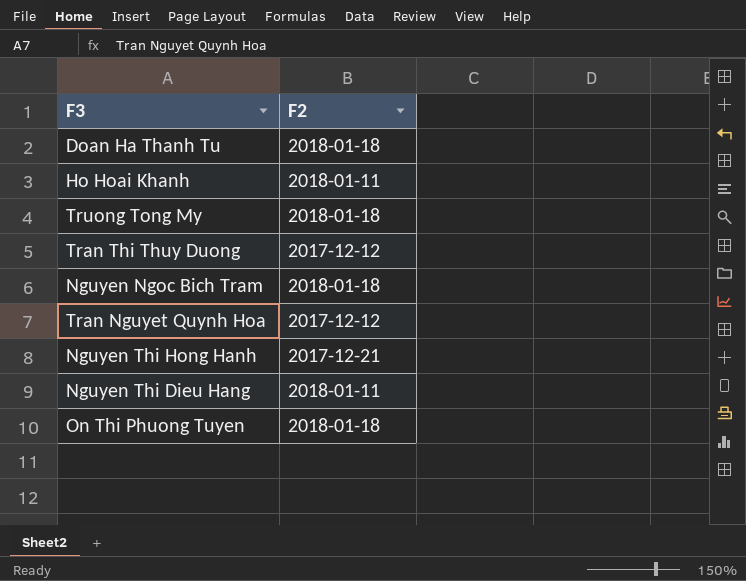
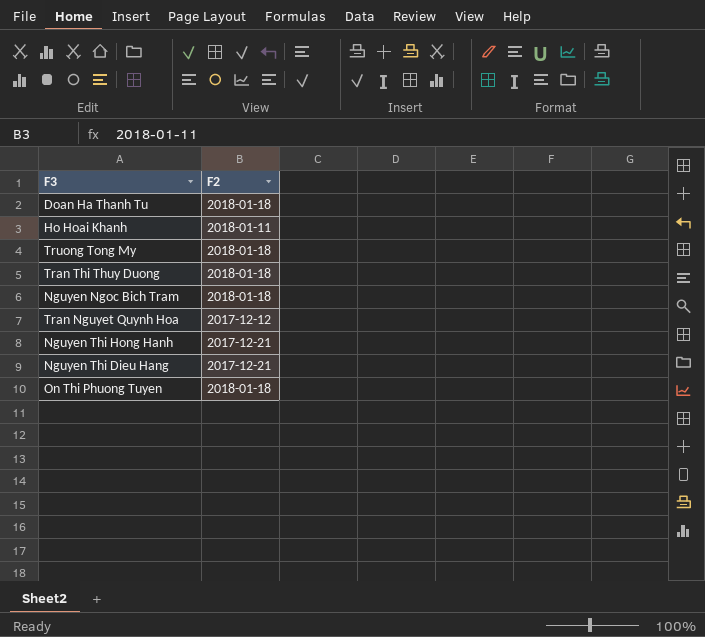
Tran Thi Thuy Duong | F2: 2017-12-12 -> 2018-01-18
Nguyen Thi Dieu Hang | F2: 2018-01-11 -> 2017-12-21

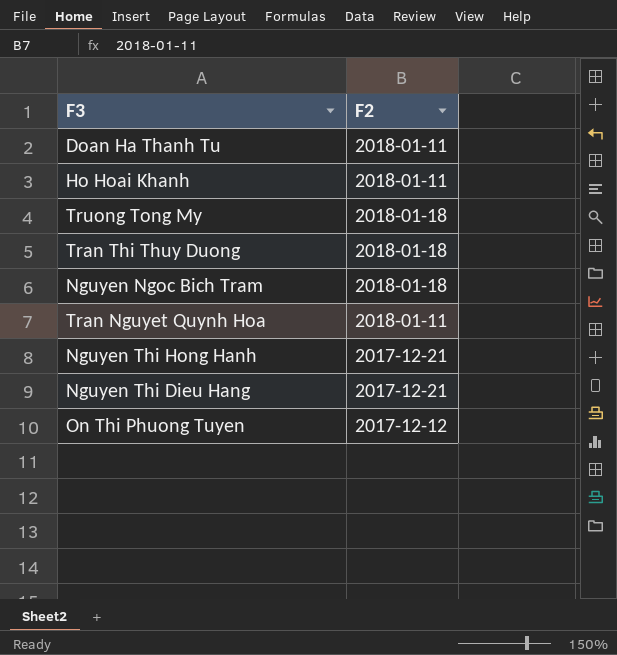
Doan Ha Thanh Tu | F2: 2018-01-18 -> 2018-01-11
Tran Nguyet Quynh Hoa | F2: 2017-12-12 -> 2018-01-11
On Thi Phuong Tuyen | F2: 2018-01-18 -> 2017-12-12

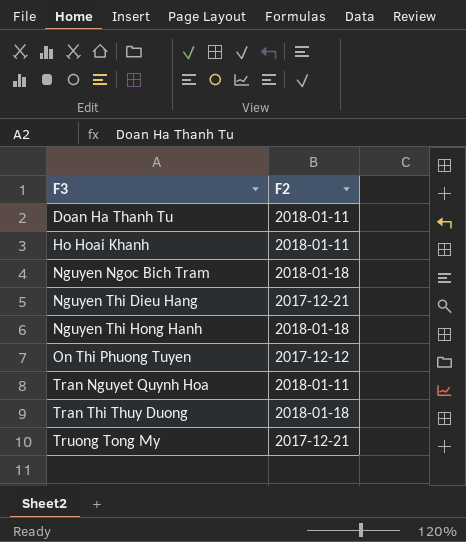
row order: none -> F3 ascending
Nguyen Thi Hong Hanh | F2: 2017-12-21 -> 2018-01-18
Truong Tong My | F2: 2018-01-18 -> 2017-12-21

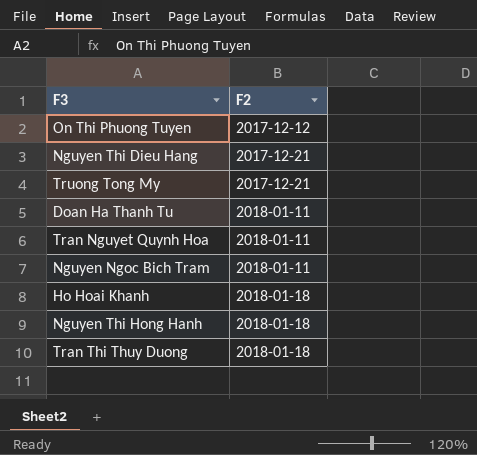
row order: F3 ascending -> F2 ascending
Nguyen Ngoc Bich Tram | F2: 2018-01-18 -> 2018-01-11
Ho Hoai Khanh | F2: 2018-01-11 -> 2018-01-18

